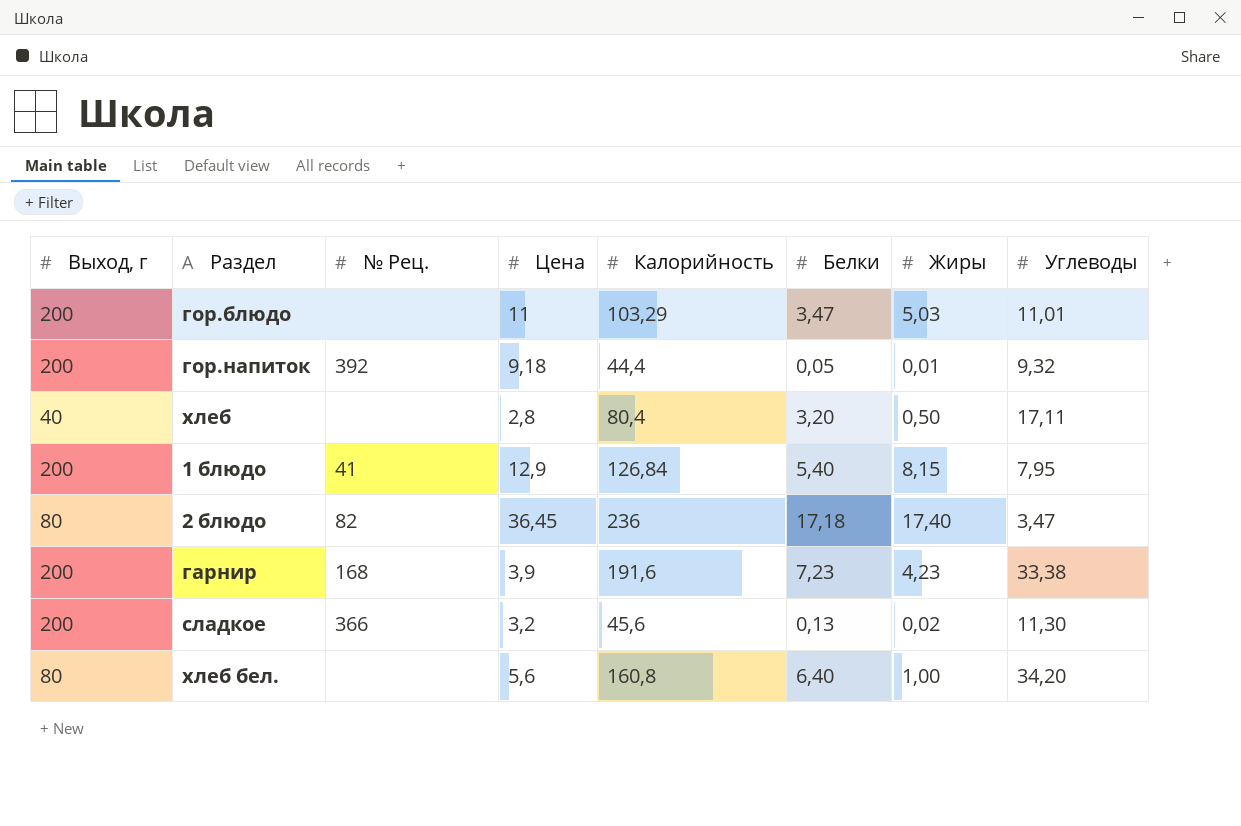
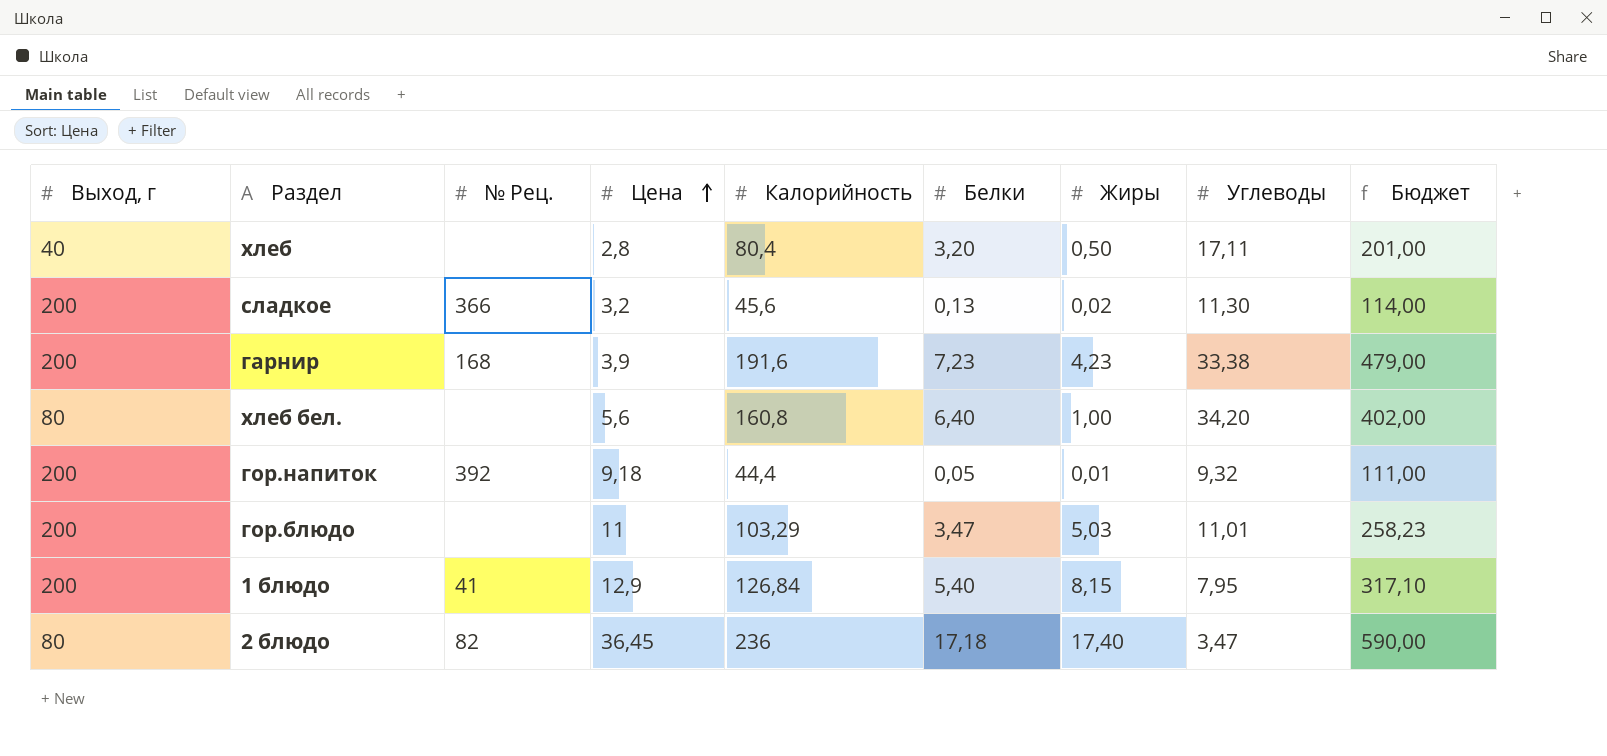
row order: none -> Цена ascending
column Бюджет | formula: none -> [Калорийность] * 2,5

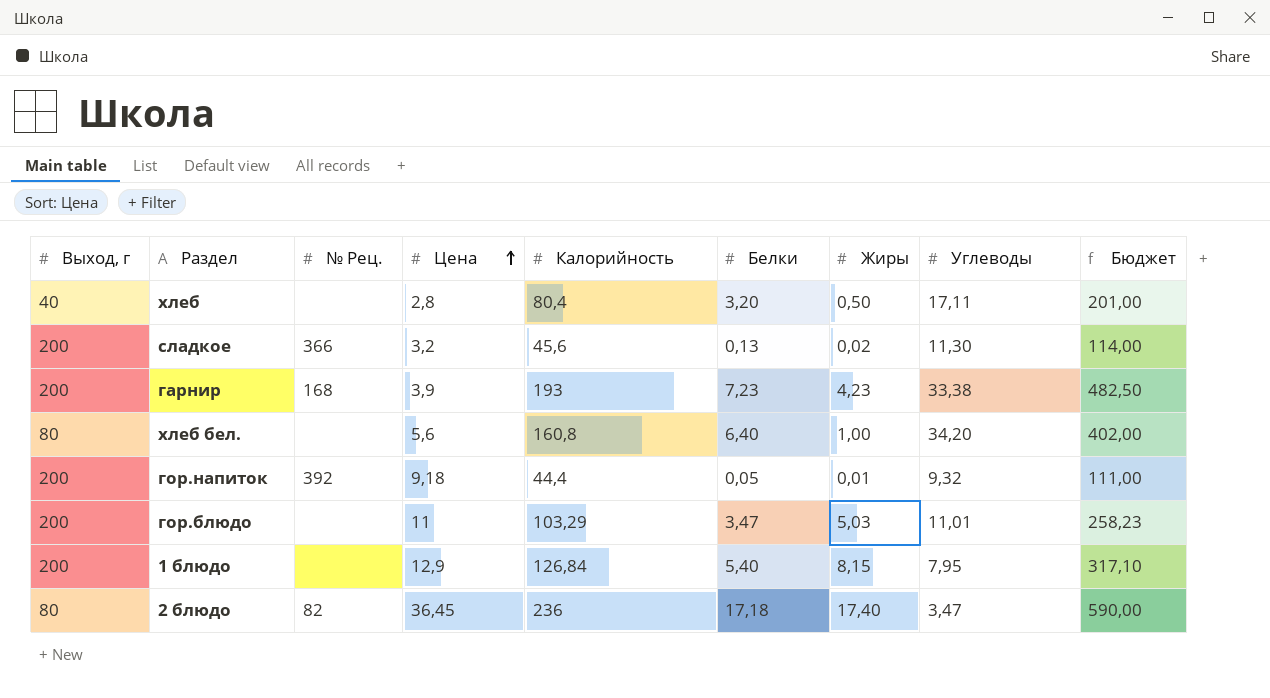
гарнир | Калорийность: 191,6 -> 193
гарнир | Бюджет: 479,00 -> 482,50
1 блюдо | № Рец.: 41 -> none

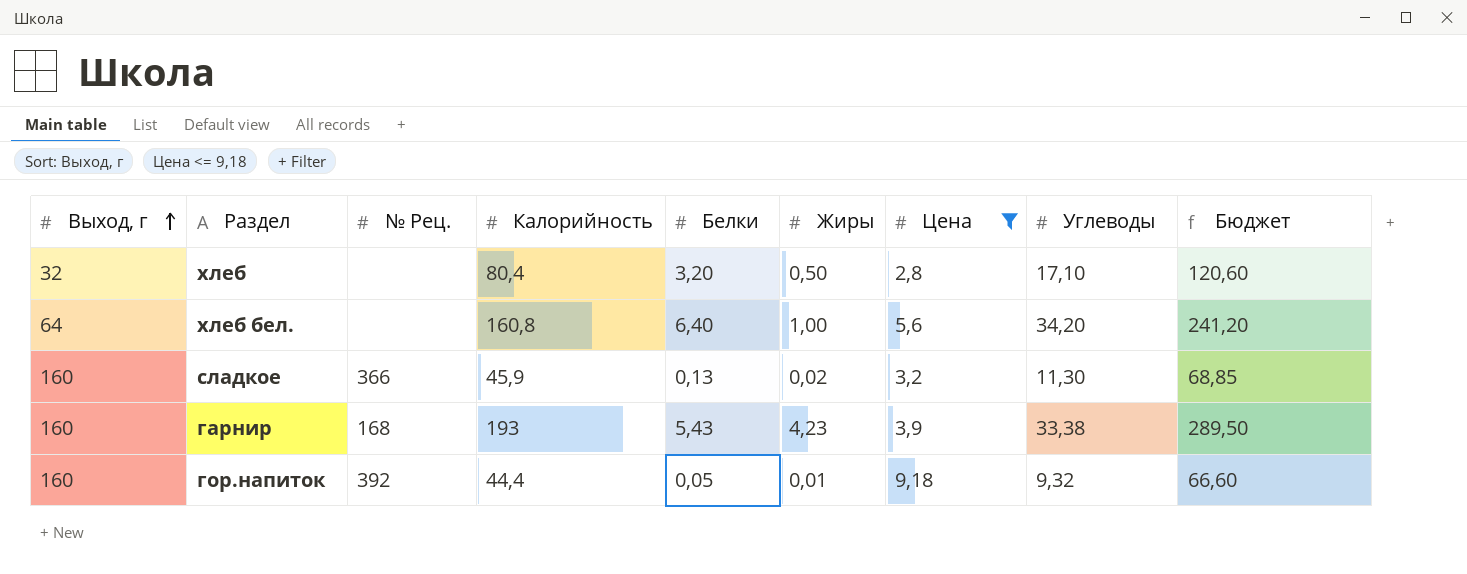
filter: none -> Цена <= 9,18
row order: Цена ascending -> Выход, г ascending
column Цена | position: 4 -> 7
column Бюджет | formula: [Калорийность] * 2,5 -> [Калорийность] * 1,5
хлеб | Выход, г: 40 -> 32
хлеб | Углеводы: 17,11 -> 17,10
хлеб бел. | Выход, г: 80 -> 64
сладкое | Выход, г: 200 -> 160
сладкое | Калорийность: 45,6 -> 45,9
гарнир | Выход, г: 200 -> 160
гарнир | Белки: 7,23 -> 5,43
гор.напиток | Выход, г: 200 -> 160

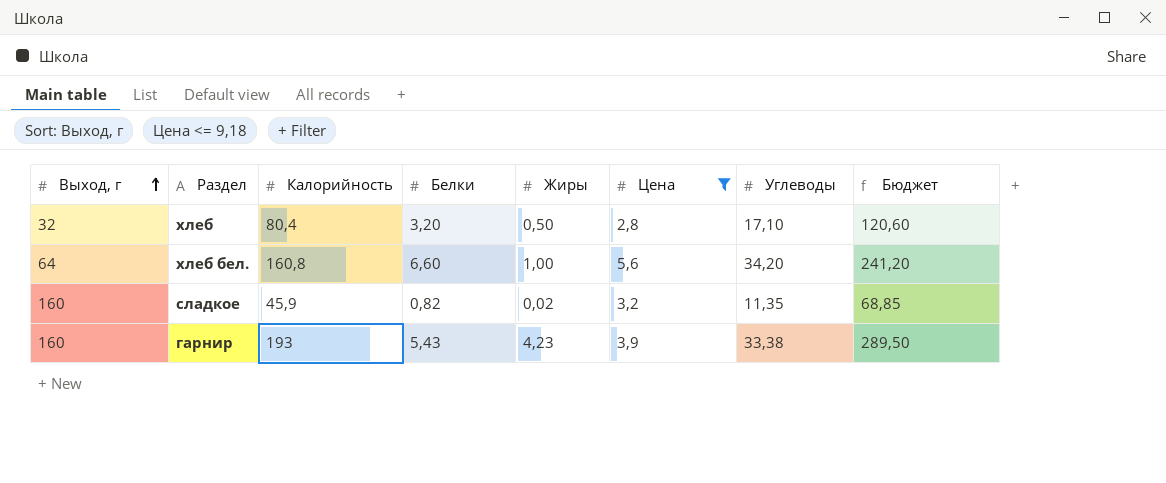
column № Рец. | position: 3 -> none
row гор.напиток: 160 | 392 | 44,4 | 0,05 | 0,01 | 9,18 | 9,32 | 66,60 -> none
хлеб бел. | Белки: 6,40 -> 6,60
сладкое | Белки: 0,13 -> 0,82
сладкое | Углеводы: 11,30 -> 11,35

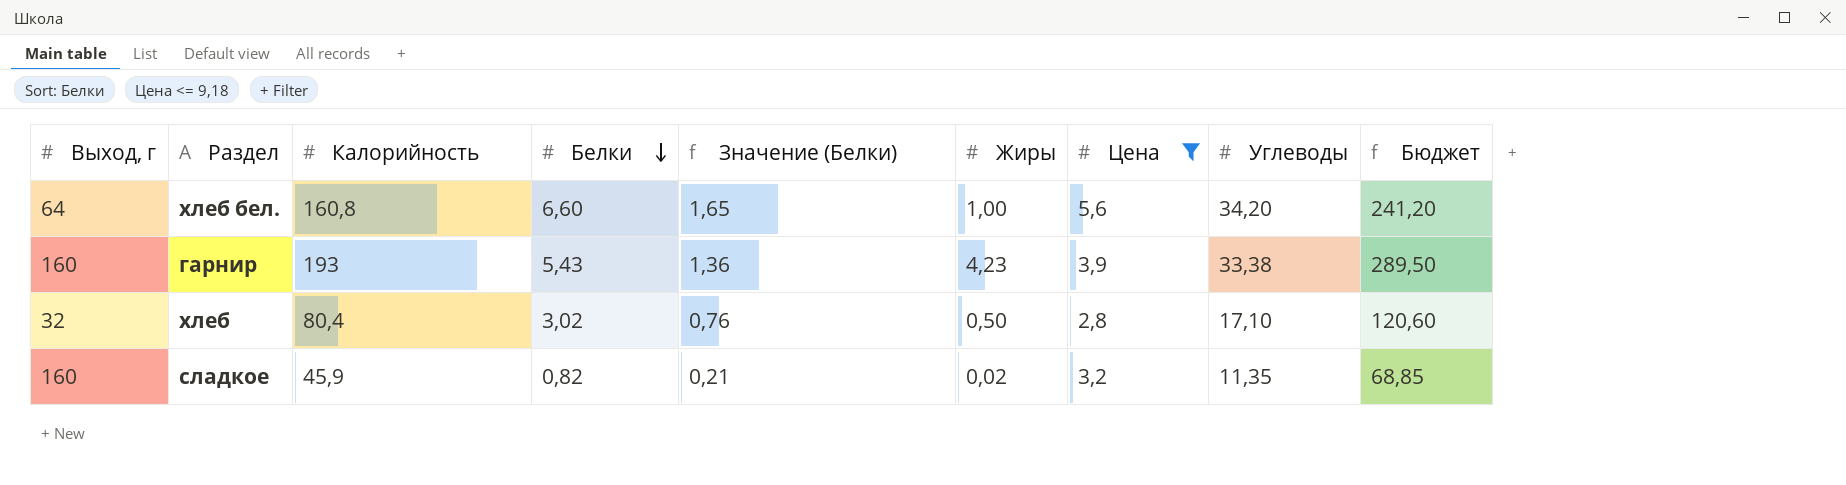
row order: Выход, г ascending -> Белки descending
column Значение (Белки) | formula: none -> [Белки] * 0,25
хлеб | Белки: 3,20 -> 3,02

